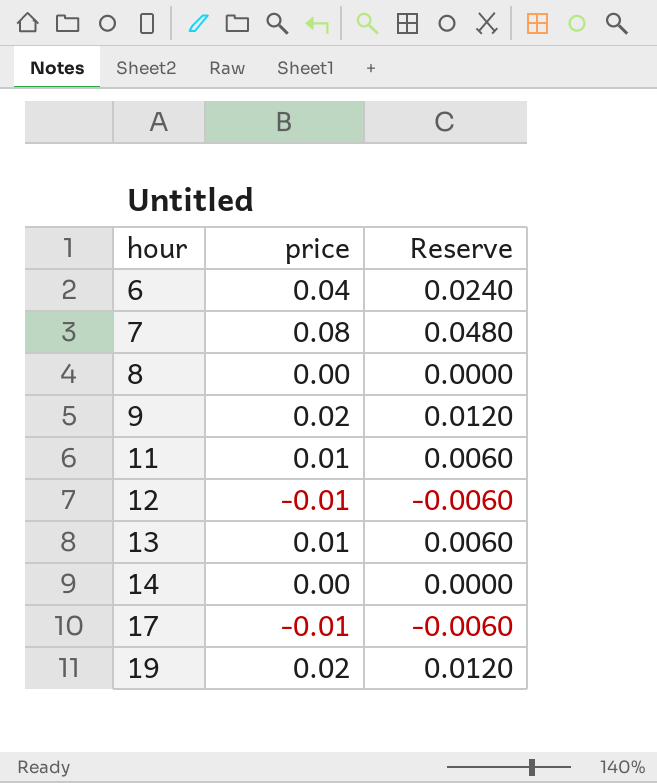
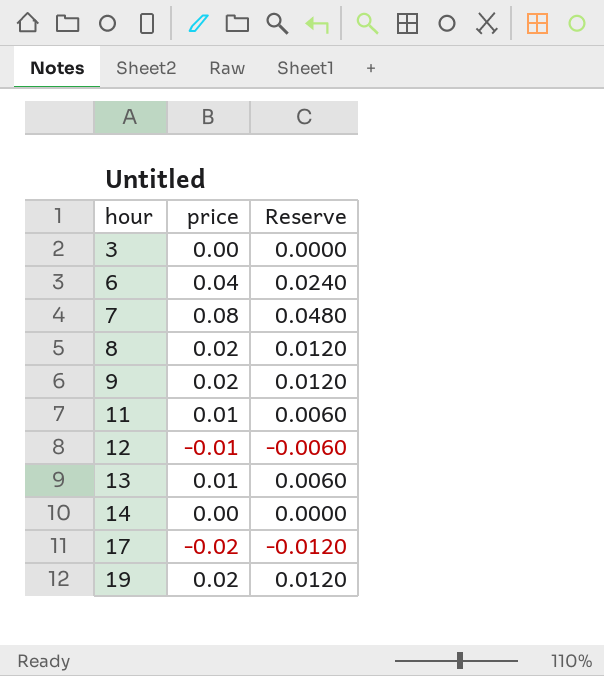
row 3: none -> 0.00 | 0.0000
8 | price: 0.00 -> 0.02
8 | Reserve: 0.0000 -> 0.0120
17 | price: -0.01 -> -0.02
17 | Reserve: -0.0060 -> -0.0120

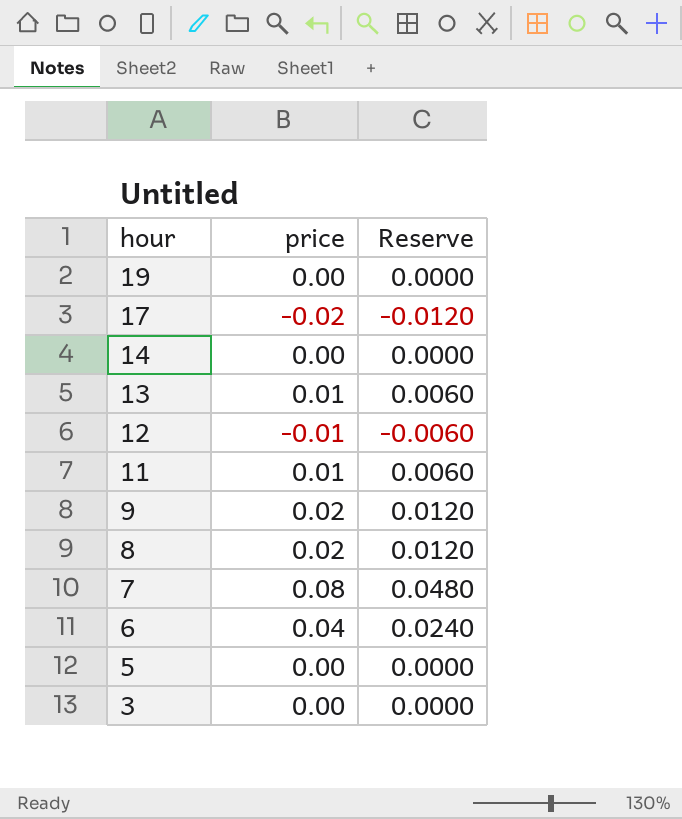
row order: hour ascending -> hour descending
19 | price: 0.02 -> 0.00
19 | Reserve: 0.0120 -> 0.0000
row 5: none -> 0.00 | 0.0000

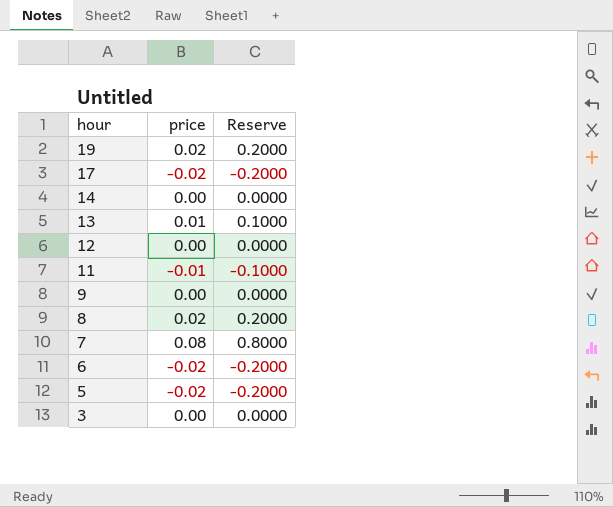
column Reserve | formula: [price] * 0.6 -> [price] * 10
19 | price: 0.00 -> 0.02
12 | price: -0.01 -> 0.00
11 | price: 0.01 -> -0.01
9 | price: 0.02 -> 0.00
6 | price: 0.04 -> -0.02
5 | price: 0.00 -> -0.02

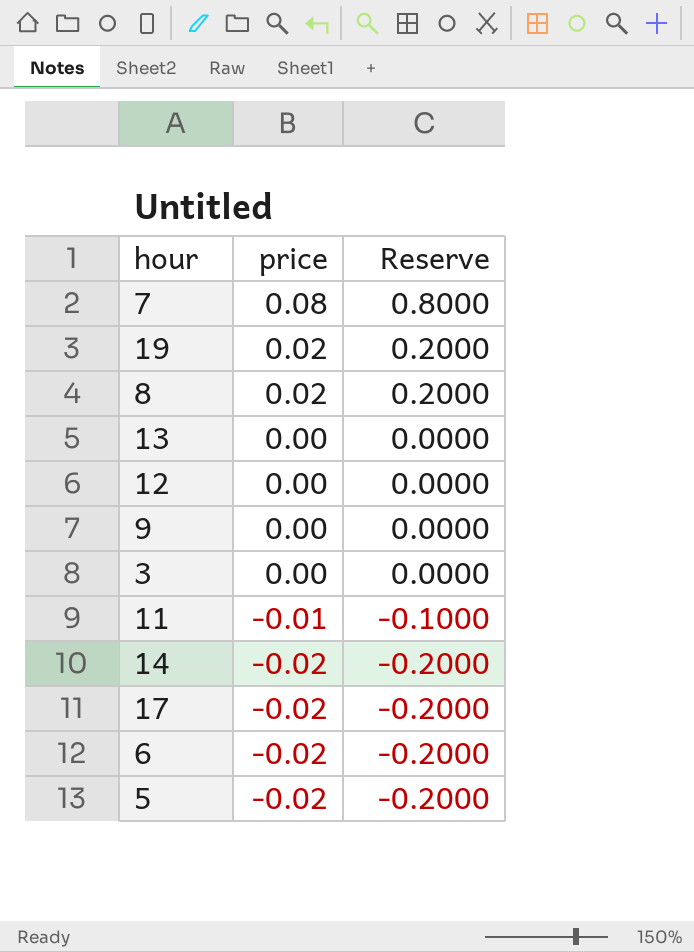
row order: hour descending -> price descending
13 | price: 0.01 -> 0.00
13 | Reserve: 0.1000 -> 0.0000
14 | price: 0.00 -> -0.02
14 | Reserve: 0.0000 -> -0.2000

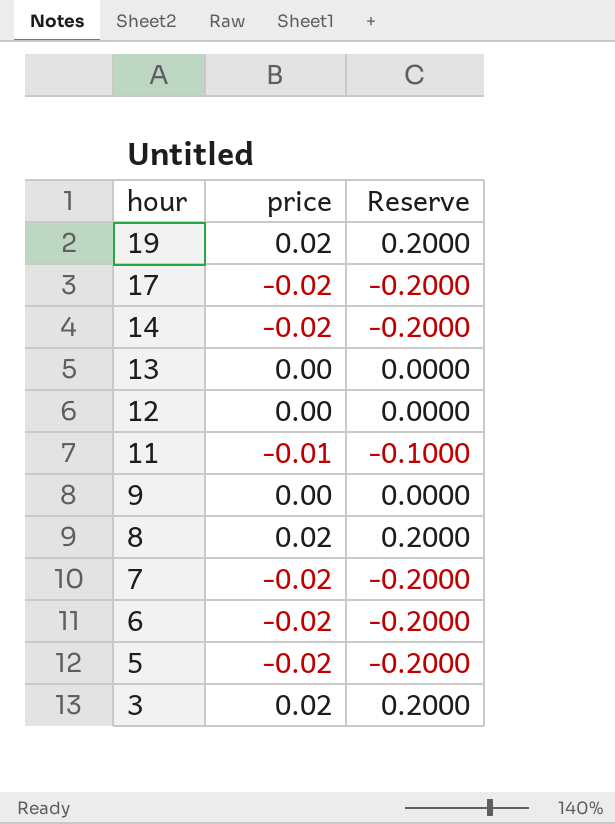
row order: price descending -> hour descending
7 | price: 0.08 -> -0.02
7 | Reserve: 0.8000 -> -0.2000
3 | price: 0.00 -> 0.02
3 | Reserve: 0.0000 -> 0.2000

